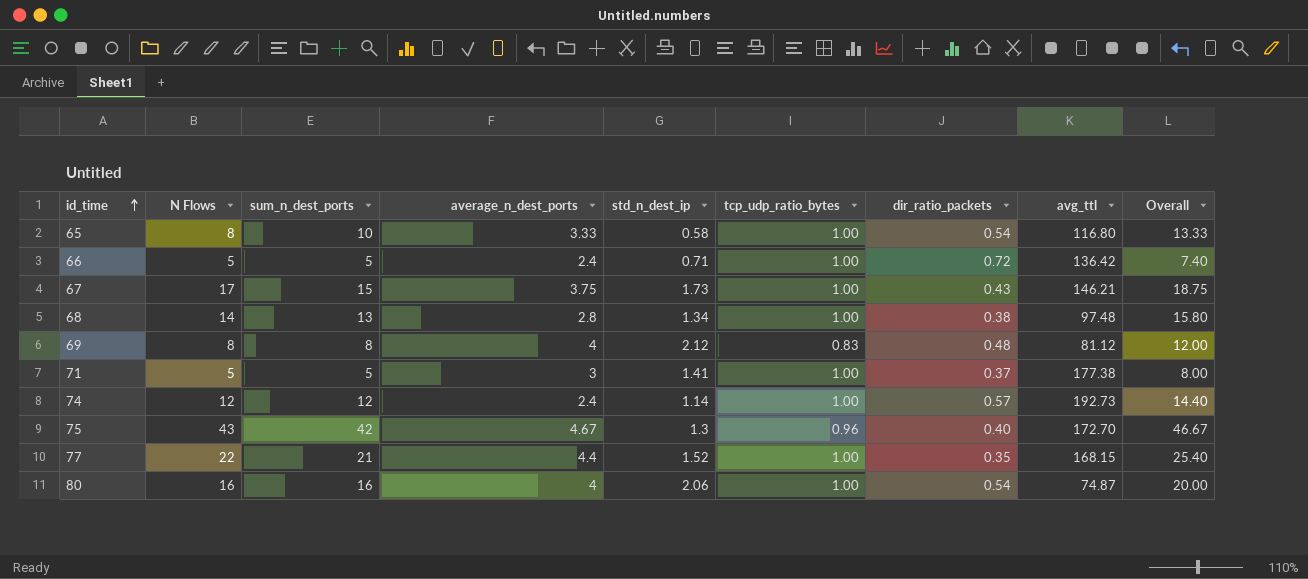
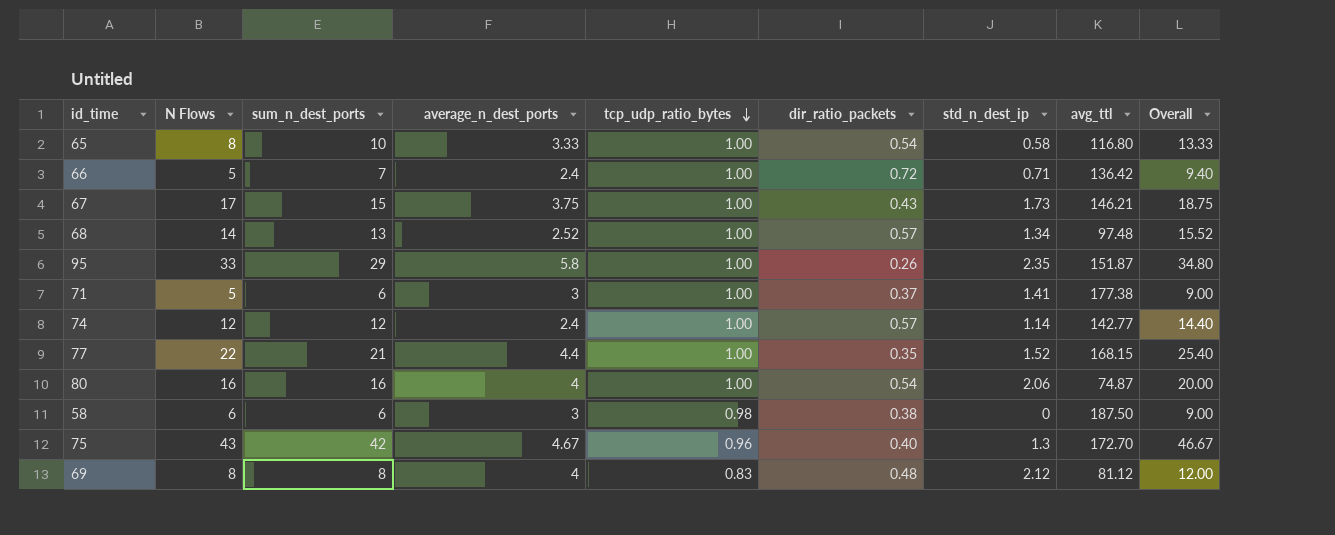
row order: id_time ascending -> tcp_udp_ratio_bytes descending
column std_n_dest_ip | position: 5 -> 7
66 | sum_n_dest_ports: 5 -> 7
66 | Overall: 7.40 -> 9.40
68 | average_n_dest_ports: 2.8 -> 2.52
68 | dir_ratio_packets: 0.38 -> 0.57
68 | Overall: 15.80 -> 15.52
row 95: none -> 33 | 29 | 5.8 | 1.00 | 0.26 | 2.35 | 151.87 | 34.80
71 | sum_n_dest_ports: 5 -> 6
71 | Overall: 8.00 -> 9.00
74 | avg_ttl: 192.73 -> 142.77
row 58: none -> 6 | 6 | 3 | 0.98 | 0.38 | 0 | 187.50 | 9.00

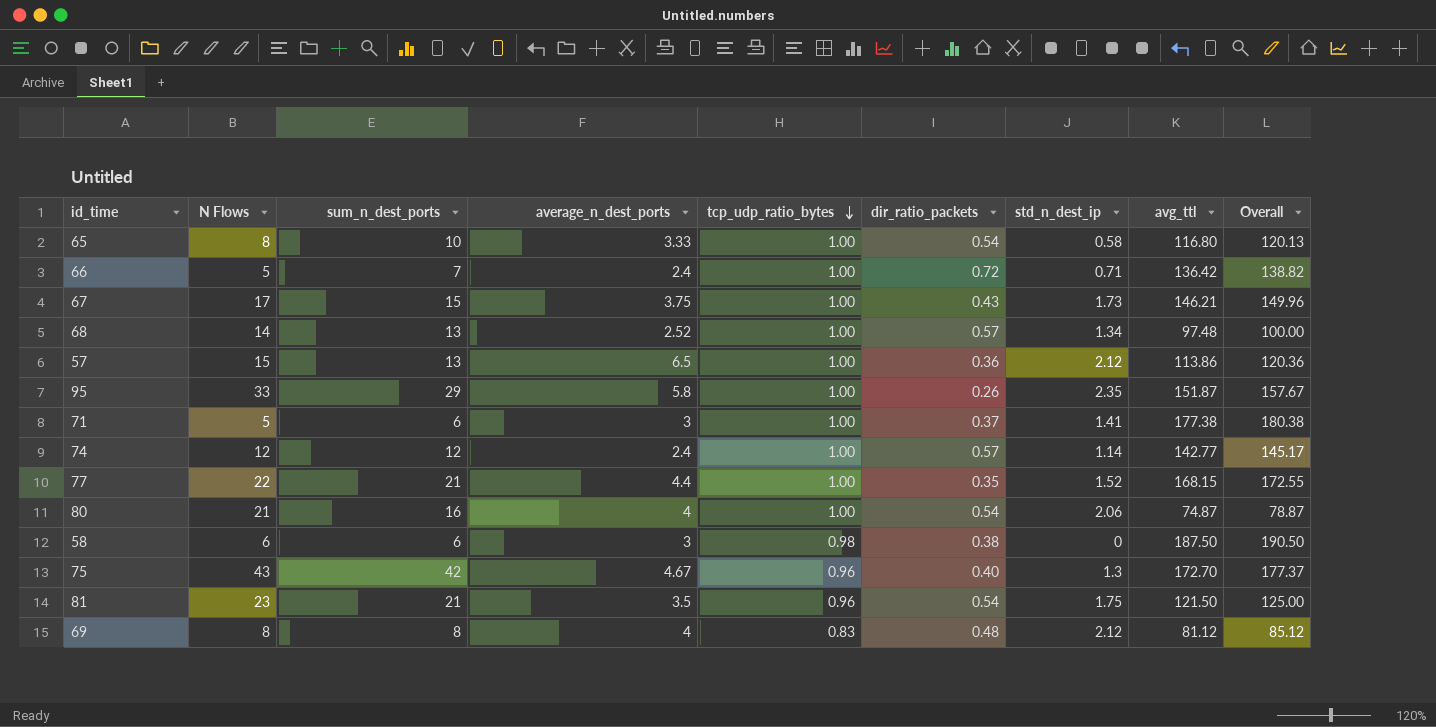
column Overall | formula: [sum_n_dest_ports] + [average_n_dest_ports] -> [average_n_dest_ports] + [avg_ttl]
row 57: none -> 15 | 13 | 6.5 | 1.00 | 0.36 | 2.12 | 113.86 | 120.36
80 | N Flows: 16 -> 21
row 81: none -> 23 | 21 | 3.5 | 0.96 | 0.54 | 1.75 | 121.50 | 125.00

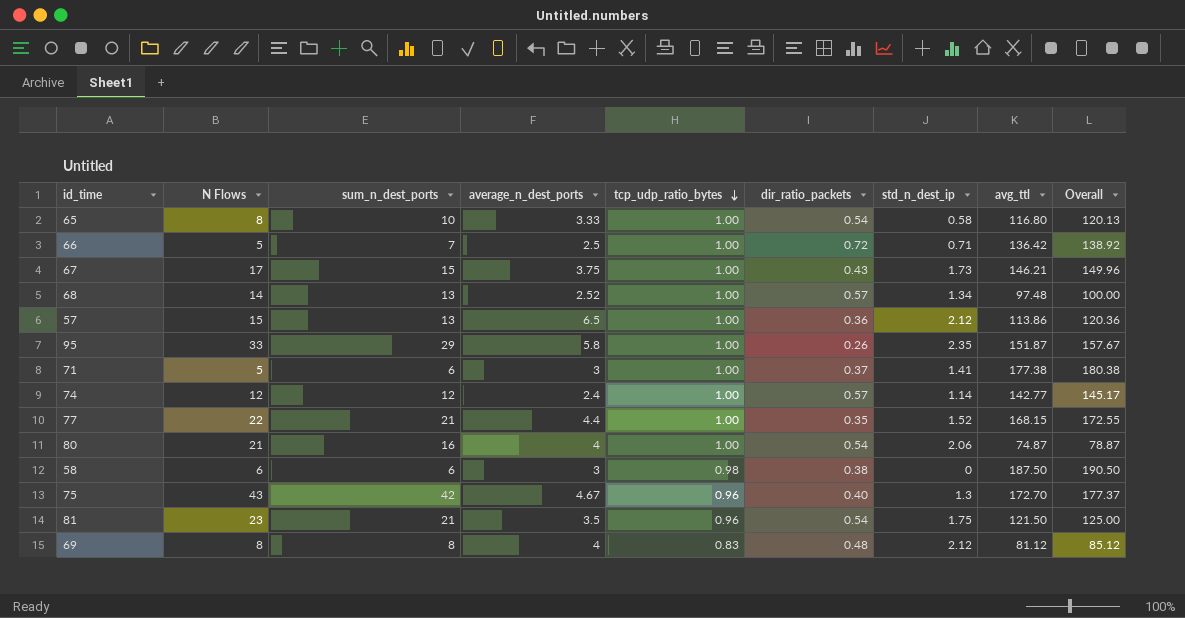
66 | average_n_dest_ports: 2.4 -> 2.5
66 | Overall: 138.82 -> 138.92

